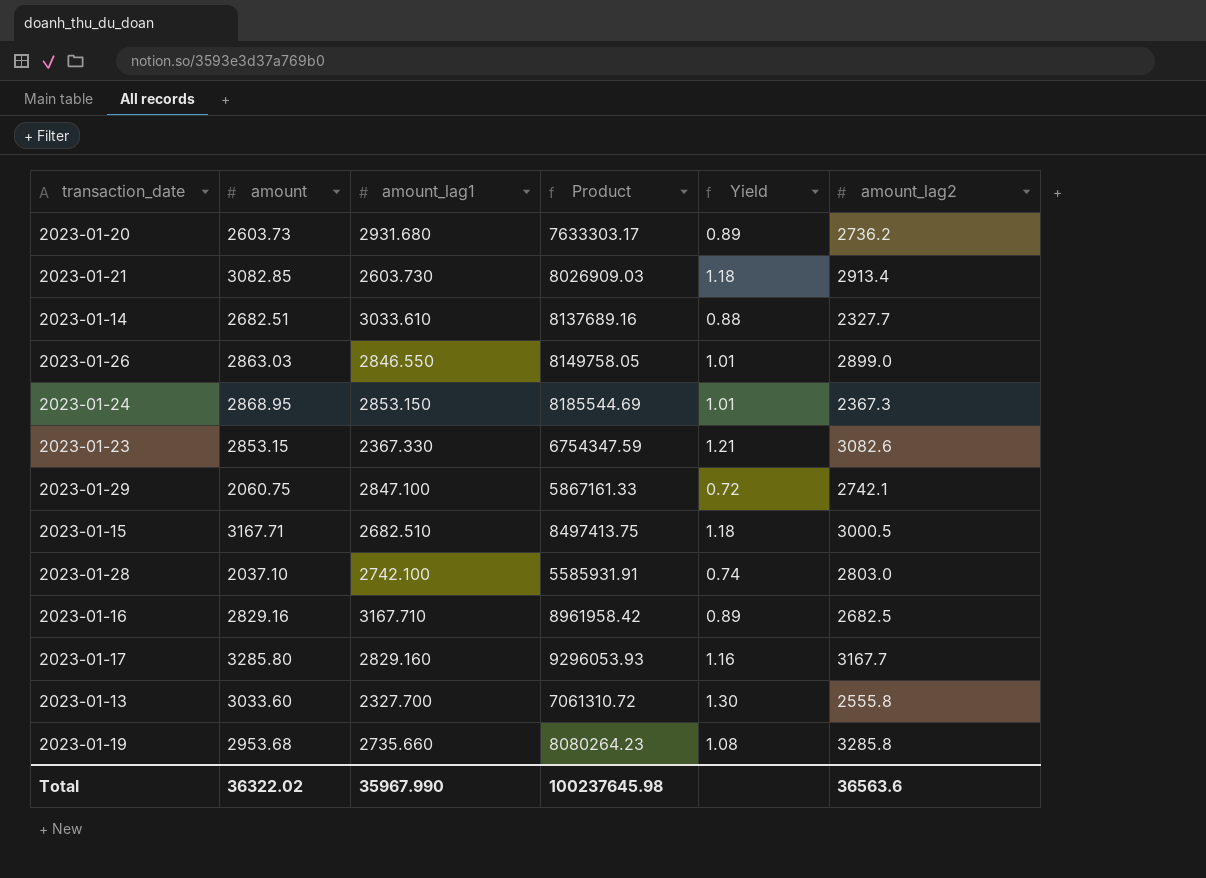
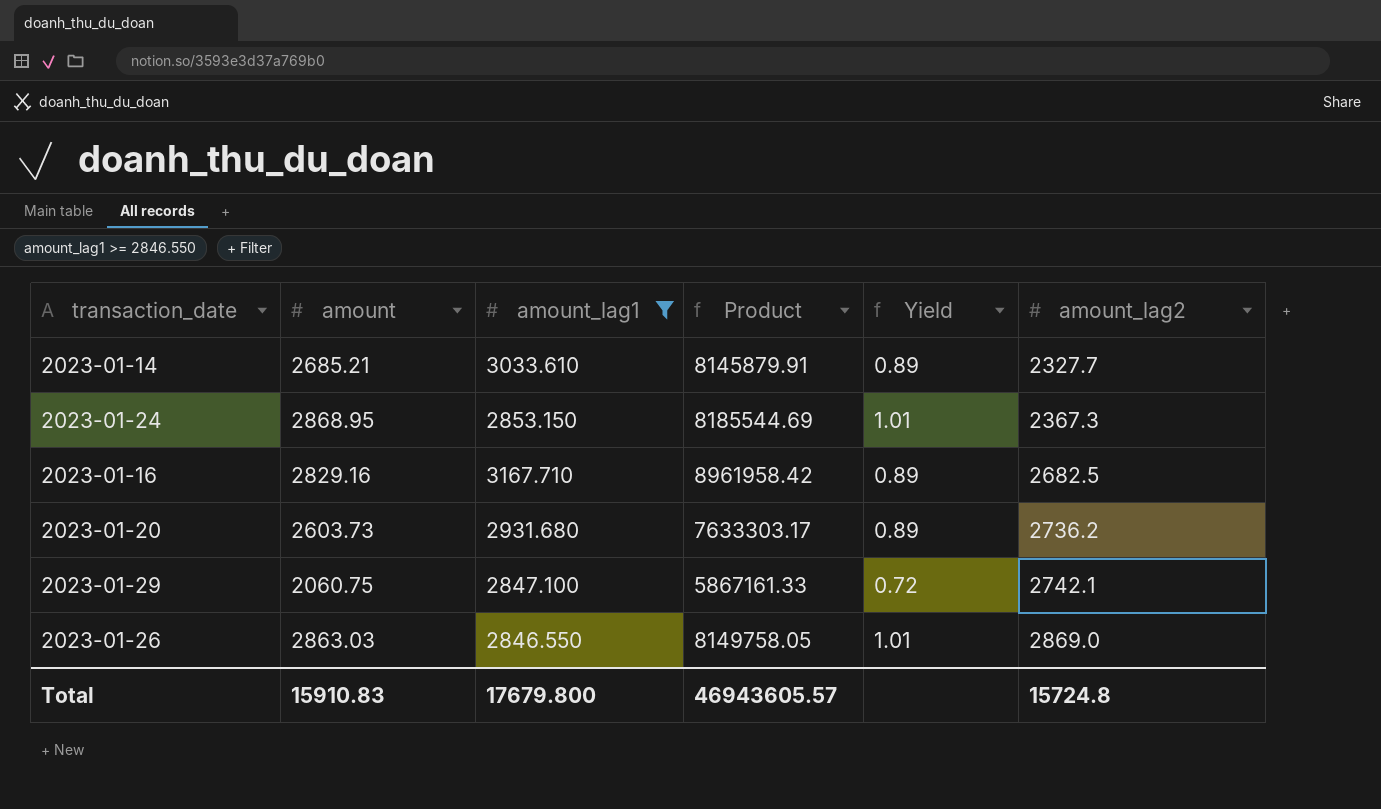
filter: none -> amount_lag1 >= 2846.550
row order: none -> amount_lag2 ascending
2023-01-14 | amount: 2682.51 -> 2685.21
2023-01-14 | Product: 8137689.16 -> 8145879.91
2023-01-14 | Yield: 0.88 -> 0.89
2023-01-26 | amount_lag2: 2899.0 -> 2869.0
Total | amount: 36322.02 -> 15910.83
Total | amount_lag1: 35967.990 -> 17679.800
Total | Product: 100237645.98 -> 46943605.57
Total | amount_lag2: 36563.6 -> 15724.8

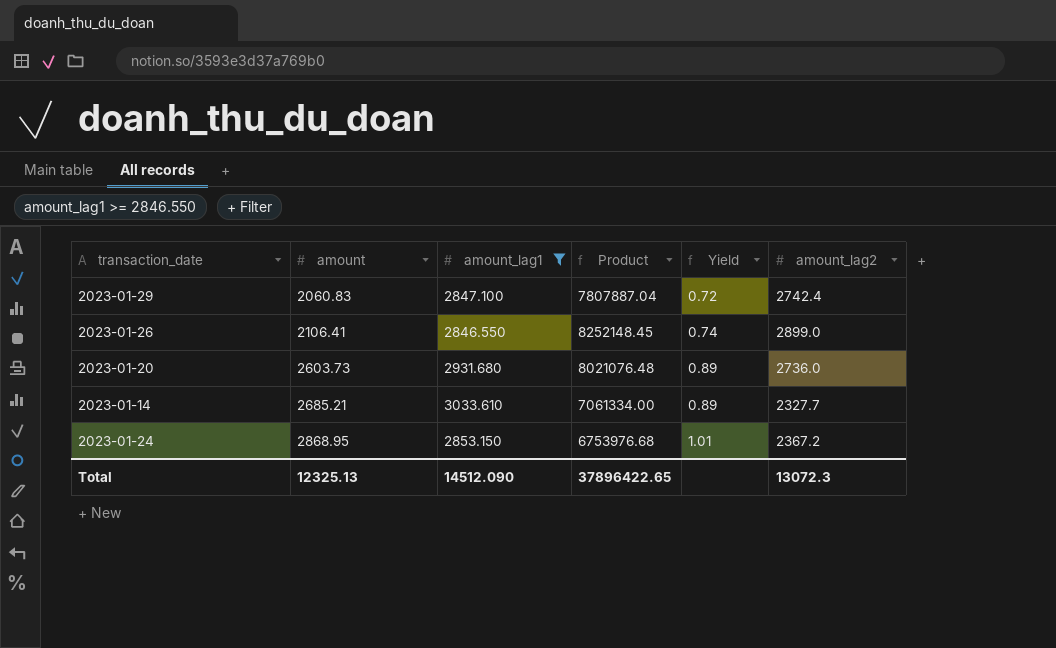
row order: amount_lag2 ascending -> amount ascending
column Product | formula: [amount] * [amount_lag1] -> [amount_lag1] * [amount_lag2]
row 2023-01-16: 2829.16 | 3167.710 | 8961958.42 | 0.89 | 2682.5 -> none
2023-01-29 | amount: 2060.75 -> 2060.83
2023-01-29 | amount_lag2: 2742.1 -> 2742.4
2023-01-26 | amount: 2863.03 -> 2106.41
2023-01-26 | Yield: 1.01 -> 0.74
2023-01-26 | amount_lag2: 2869.0 -> 2899.0
2023-01-20 | amount_lag2: 2736.2 -> 2736.0
2023-01-24 | amount_lag2: 2367.3 -> 2367.2
Total | amount: 15910.83 -> 12325.13
Total | amount_lag1: 17679.800 -> 14512.090
Total | Product: 46943605.57 -> 37896422.65
Total | amount_lag2: 15724.8 -> 13072.3

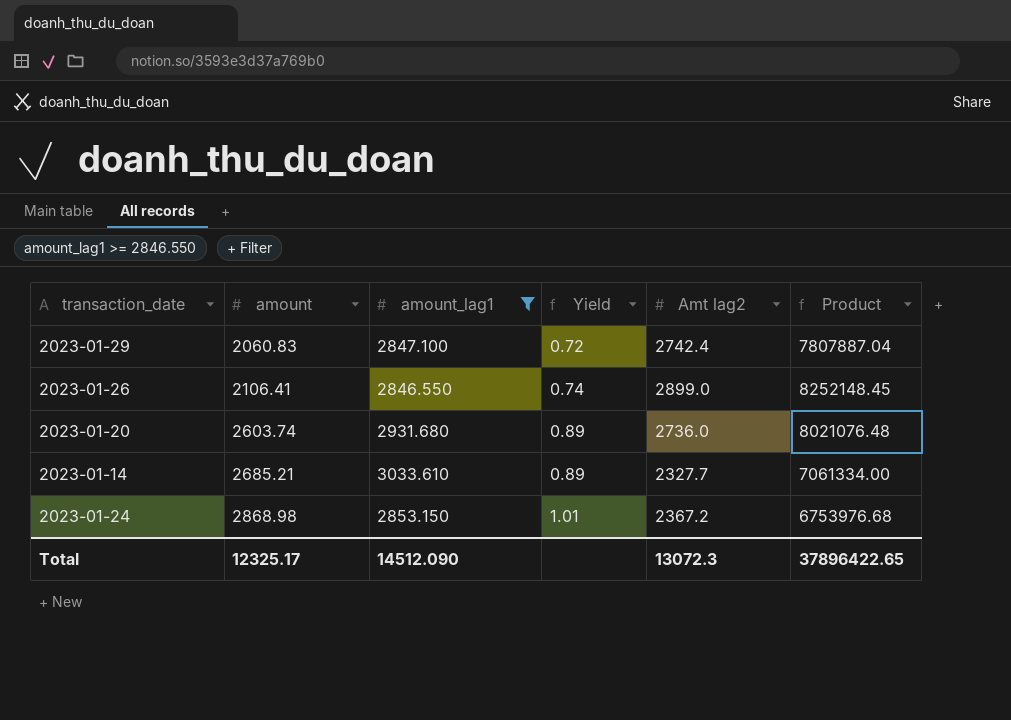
column name: amount_lag2 -> Amt lag2
column Product | position: 4 -> 6
2023-01-20 | amount: 2603.73 -> 2603.74
2023-01-24 | amount: 2868.95 -> 2868.98
Total | amount: 12325.13 -> 12325.17

